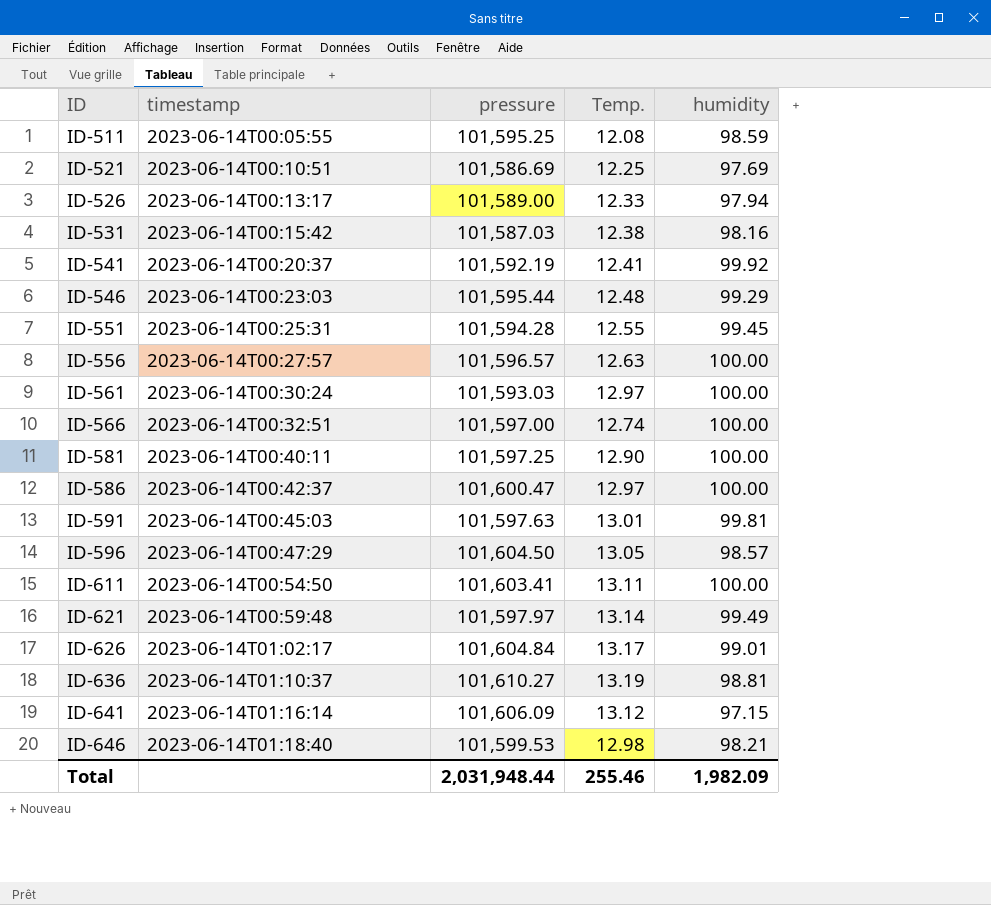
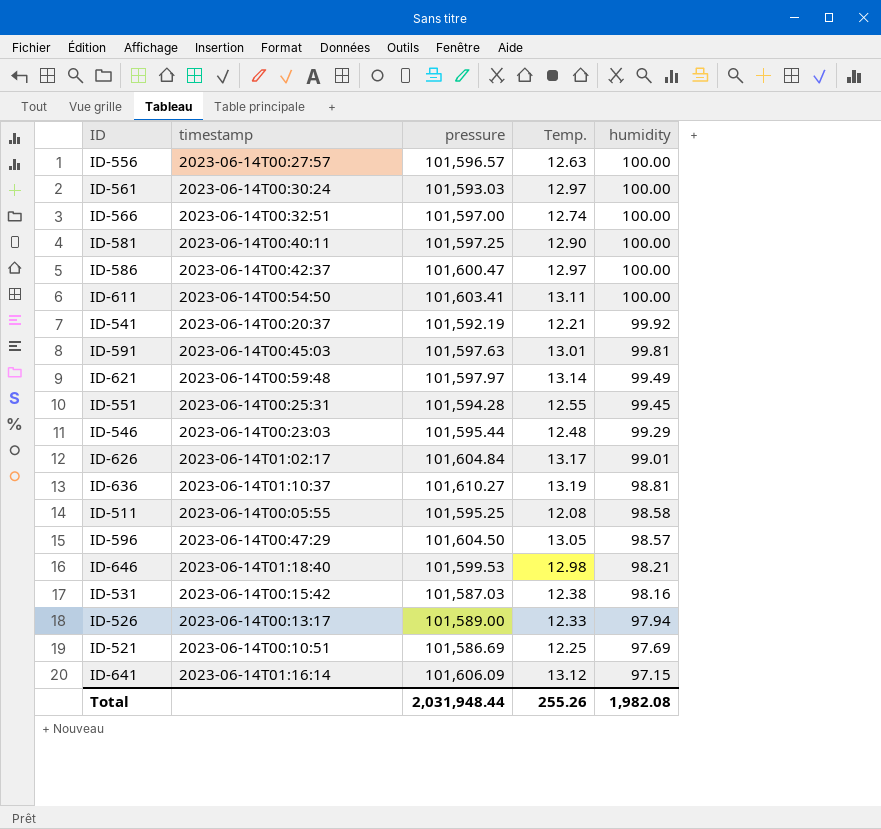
row order: ID ascending -> humidity descending
ID-541 | Temp.: 12.41 -> 12.21
ID-511 | humidity: 98.59 -> 98.58
Total | Temp.: 255.46 -> 255.26
Total | humidity: 1,982.09 -> 1,982.08

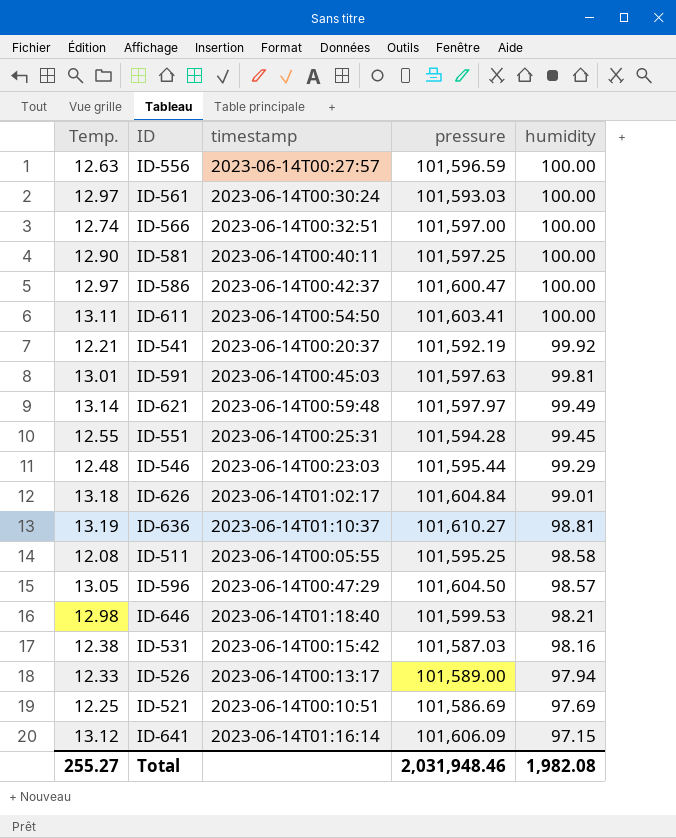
column Temp. | position: 4 -> 1
ID-556 | pressure: 101,596.57 -> 101,596.59
ID-626 | Temp.: 13.17 -> 13.18
Total | Temp.: 255.26 -> 255.27
Total | pressure: 2,031,948.44 -> 2,031,948.46

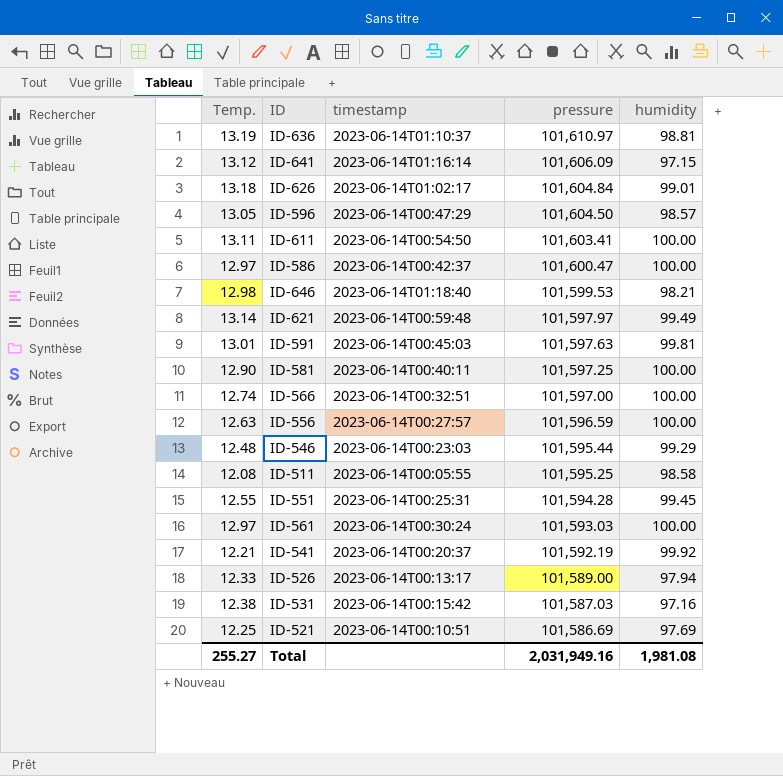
row order: humidity descending -> pressure descending
ID-636 | pressure: 101,610.27 -> 101,610.97
ID-531 | humidity: 98.16 -> 97.16
Total | pressure: 2,031,948.46 -> 2,031,949.16
Total | humidity: 1,982.08 -> 1,981.08

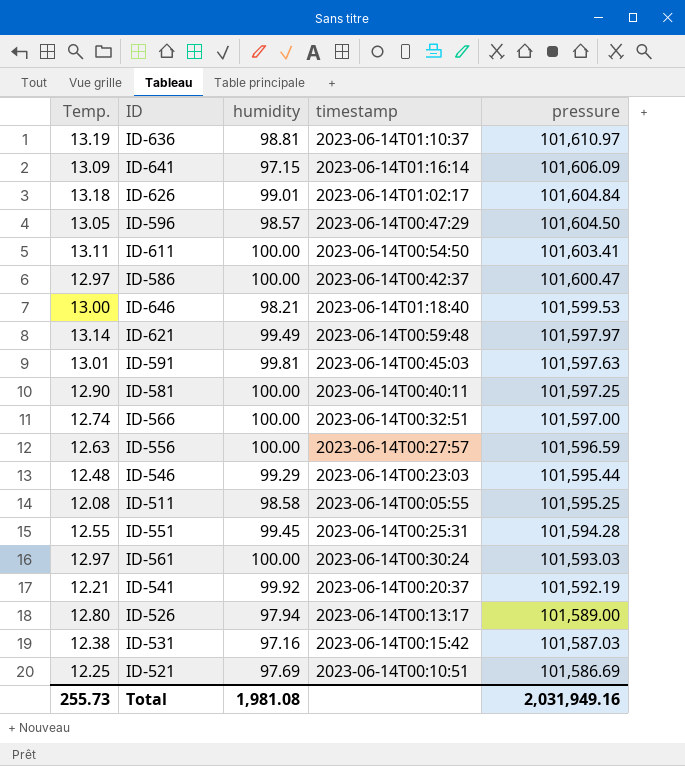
column humidity | position: 5 -> 3
ID-641 | Temp.: 13.12 -> 13.09
ID-646 | Temp.: 12.98 -> 13.00
ID-526 | Temp.: 12.33 -> 12.80
Total | Temp.: 255.27 -> 255.73

